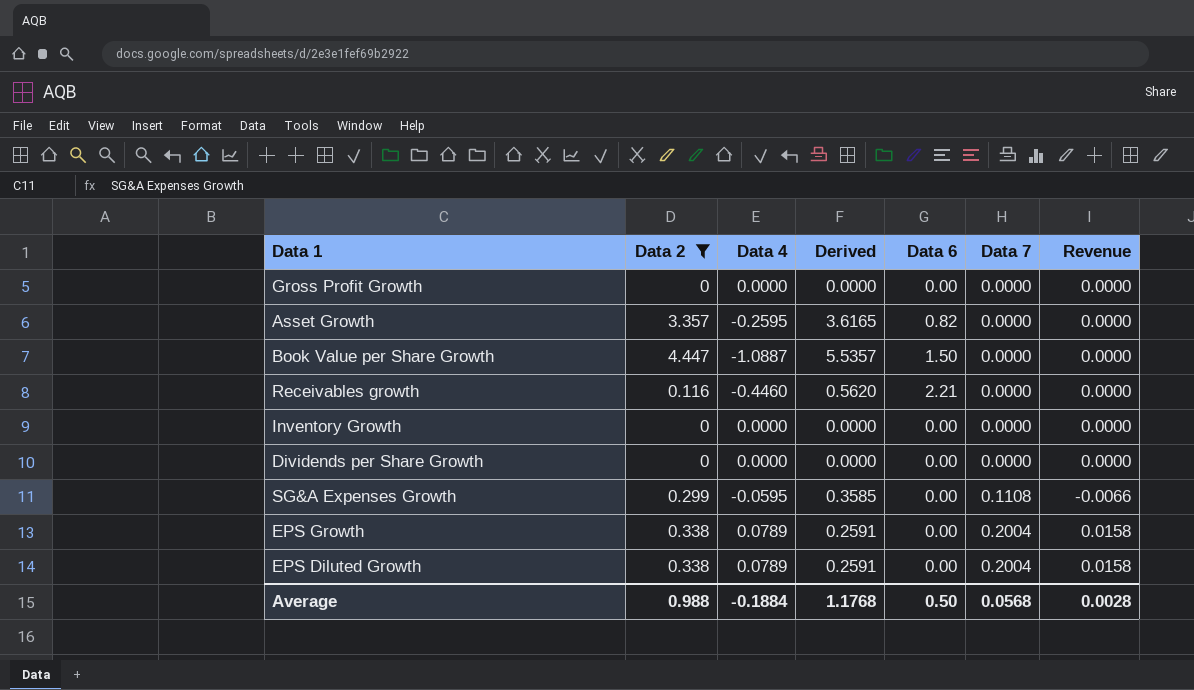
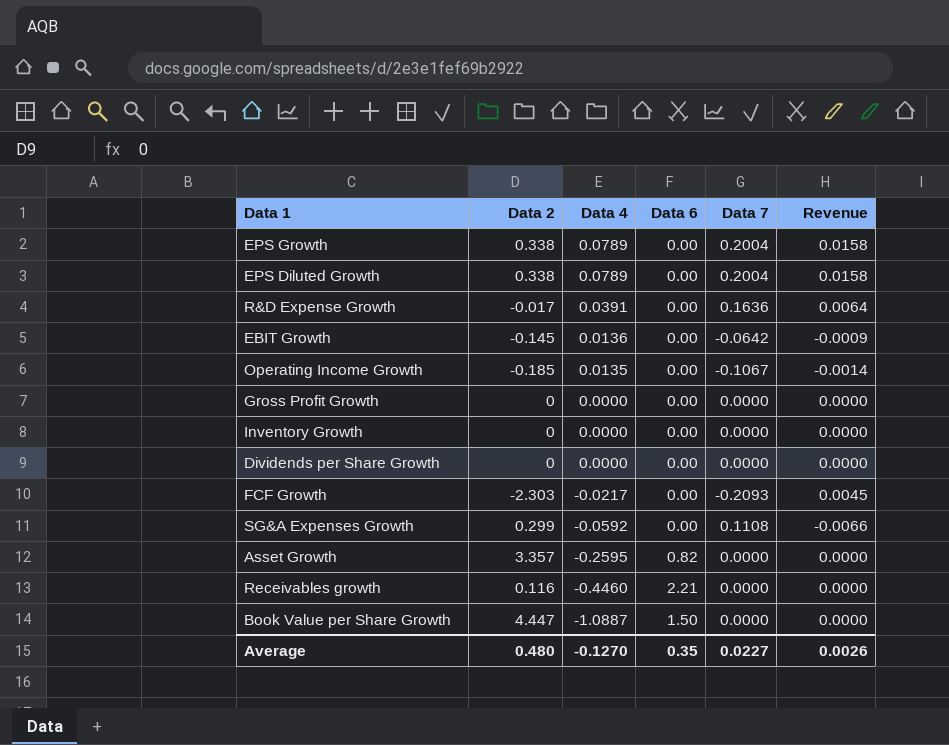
filter: Data 2 >= 0 -> none
row order: Data 7 ascending -> Data 4 descending
column Derived | formula: [Data 2] - [Data 4] -> none
SG&A Expenses Growth | Data 4: -0.0595 -> -0.0592
Average | Data 2: 0.988 -> 0.480
Average | Data 4: -0.1884 -> -0.1270
Average | Data 6: 0.50 -> 0.35
Average | Data 7: 0.0568 -> 0.0227
Average | Revenue: 0.0028 -> 0.0026

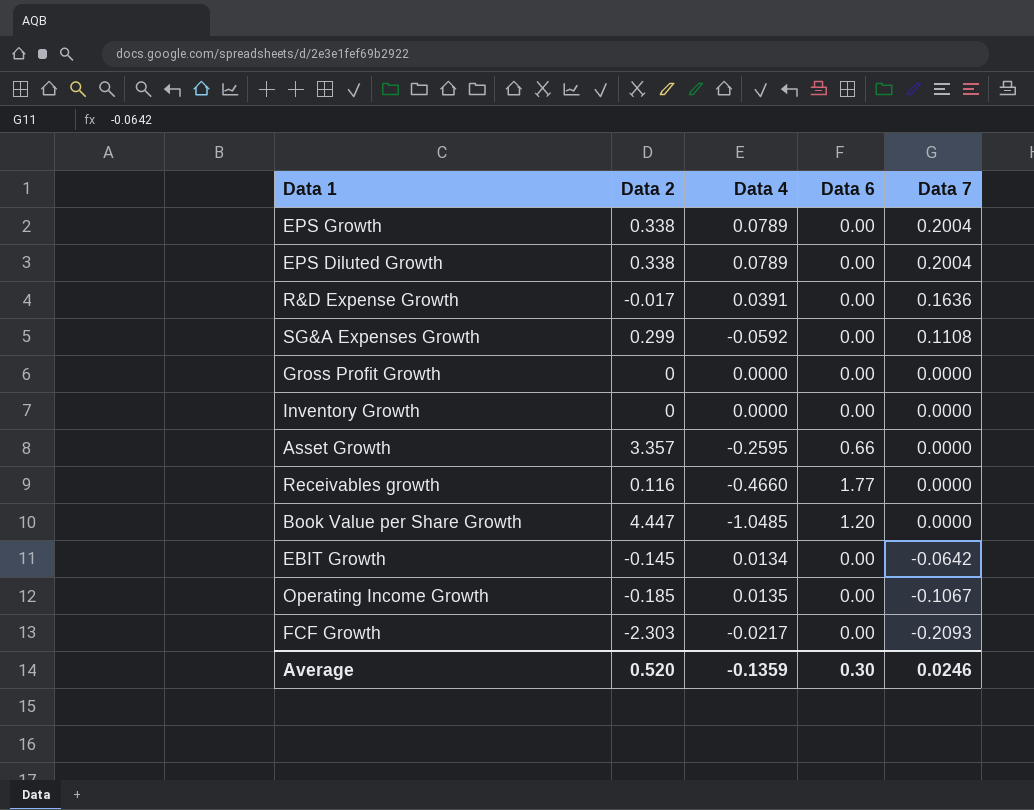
row order: Data 4 descending -> Data 7 descending
column Revenue | formula: [Data 4] * [Data 7] -> none
row Dividends per Share Growth: 0 | 0.0000 | 0.00 | 0.0000 | 0.0000 -> none
Asset Growth | Data 6: 0.82 -> 0.66
Receivables growth | Data 4: -0.4460 -> -0.4660
Receivables growth | Data 6: 2.21 -> 1.77
Book Value per Share Growth | Data 4: -1.0887 -> -1.0485
Book Value per Share Growth | Data 6: 1.50 -> 1.20
EBIT Growth | Data 4: 0.0136 -> 0.0134
Average | Data 2: 0.480 -> 0.520
Average | Data 4: -0.1270 -> -0.1359
Average | Data 6: 0.35 -> 0.30
Average | Data 7: 0.0227 -> 0.0246

